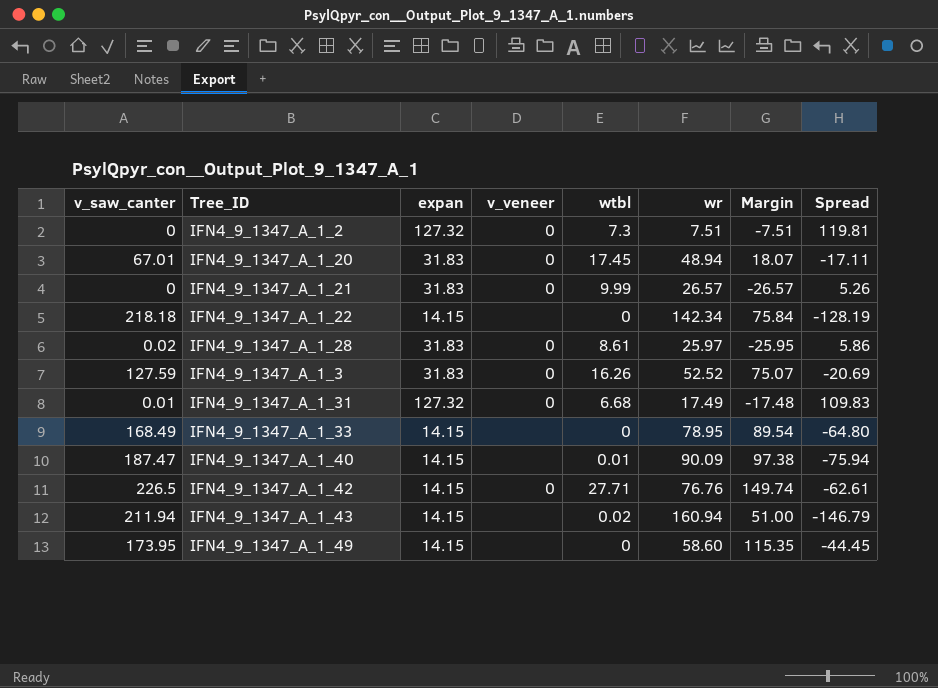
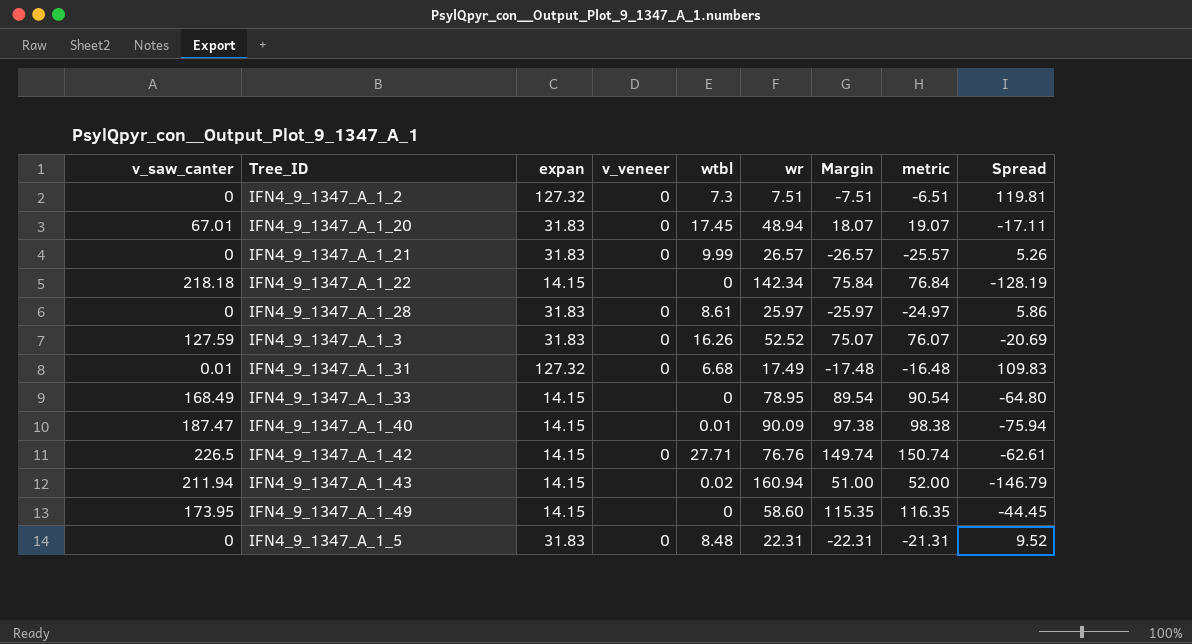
column metric | formula: none -> [Margin] + 1
IFN4_9_1347_A_1_28 | v_saw_canter: 0.02 -> 0
IFN4_9_1347_A_1_28 | Margin: -25.95 -> -25.97
row IFN4_9_1347_A_1_5: none -> 0 | 31.83 | 0 | 8.48 | 22.31 | -22.31 | -21.31 | 9.52

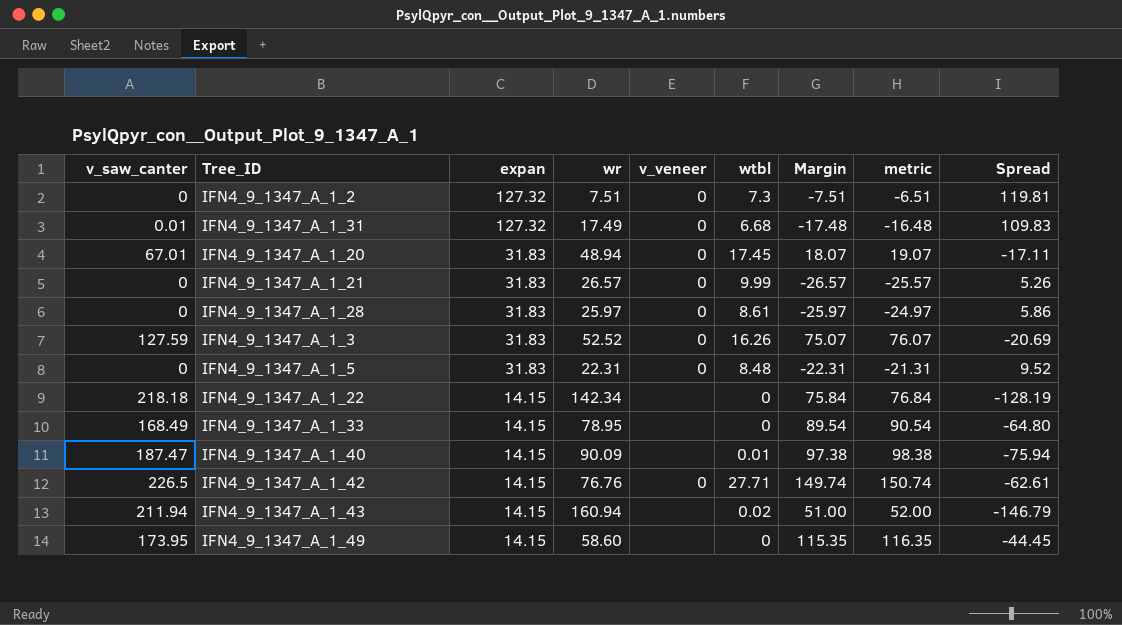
row order: none -> expan descending
column wr | position: 6 -> 4

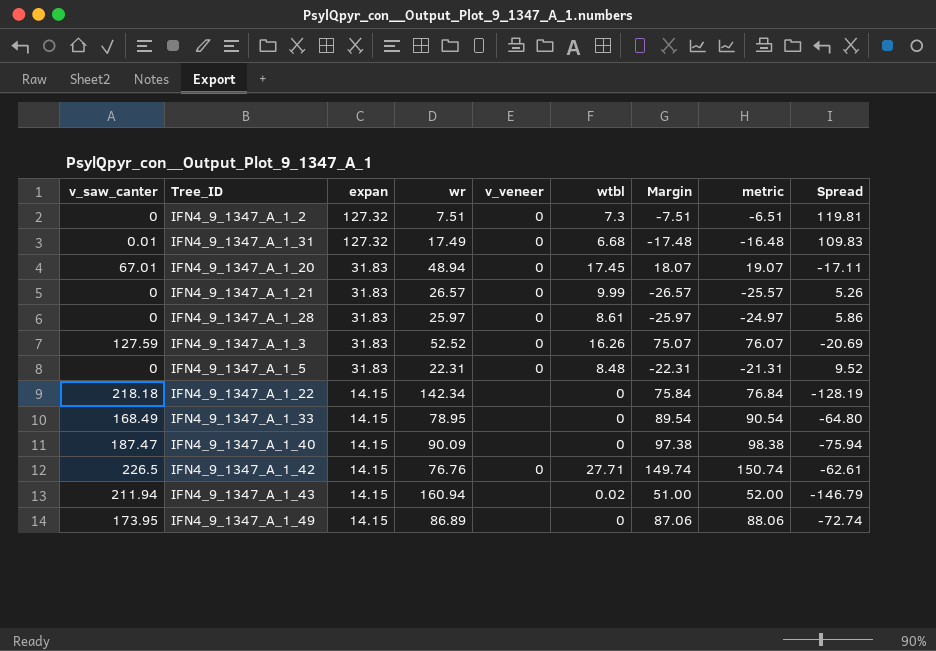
IFN4_9_1347_A_1_40 | wtbl: 0.01 -> 0
IFN4_9_1347_A_1_49 | wr: 58.60 -> 86.89
IFN4_9_1347_A_1_49 | Margin: 115.35 -> 87.06
IFN4_9_1347_A_1_49 | metric: 116.35 -> 88.06
IFN4_9_1347_A_1_49 | Spread: -44.45 -> -72.74

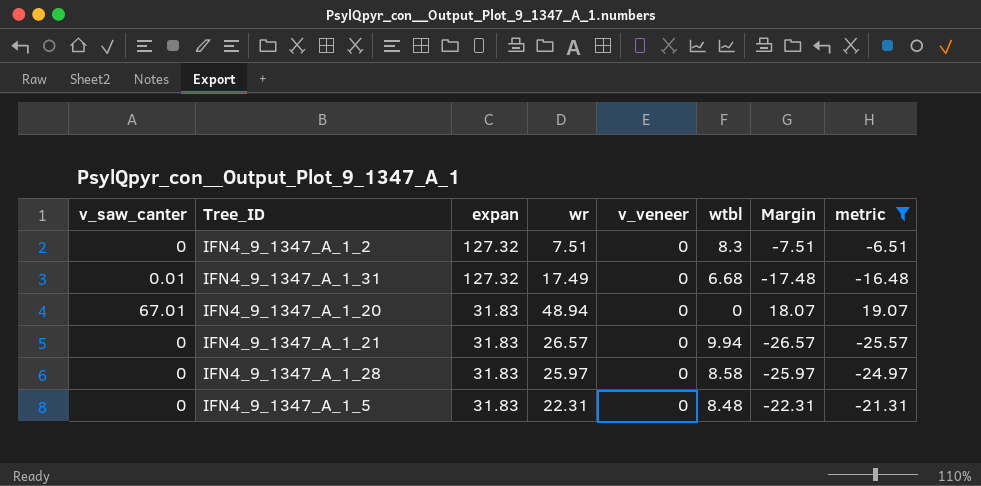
filter: none -> metric <= 19.07
column Spread | formula: [expan] - [wr] -> none
IFN4_9_1347_A_1_2 | wtbl: 7.3 -> 8.3
IFN4_9_1347_A_1_20 | wtbl: 17.45 -> 0
IFN4_9_1347_A_1_21 | wtbl: 9.99 -> 9.94
IFN4_9_1347_A_1_28 | wtbl: 8.61 -> 8.58

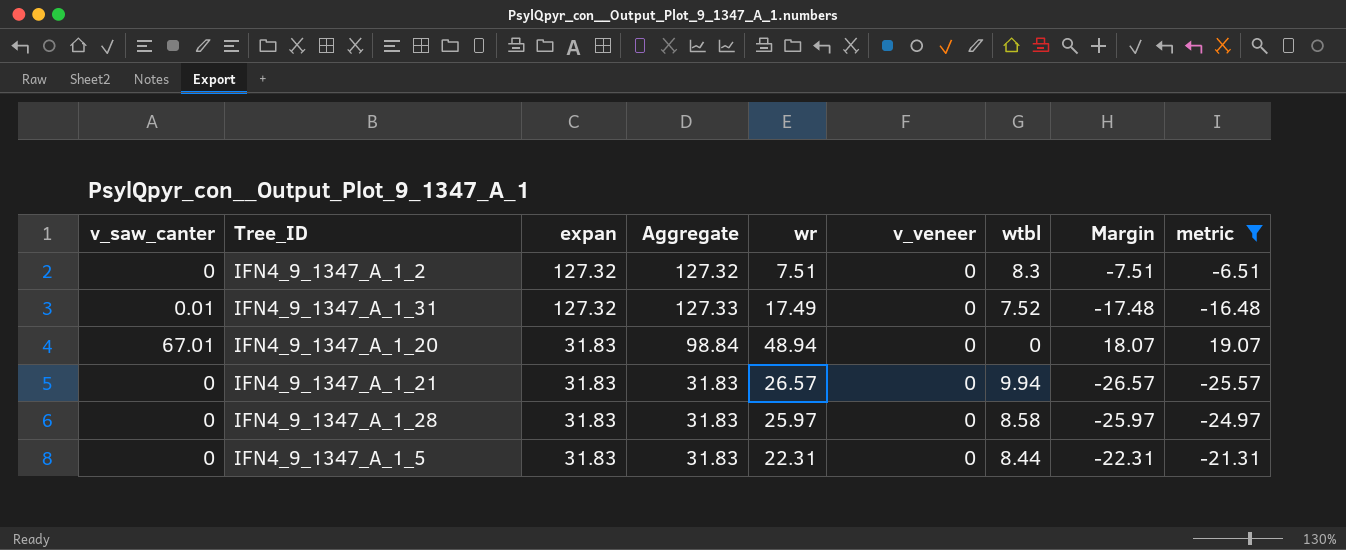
column Aggregate | formula: none -> [v_saw_canter] + [expan]
IFN4_9_1347_A_1_31 | wtbl: 6.68 -> 7.52
IFN4_9_1347_A_1_5 | wtbl: 8.48 -> 8.44

